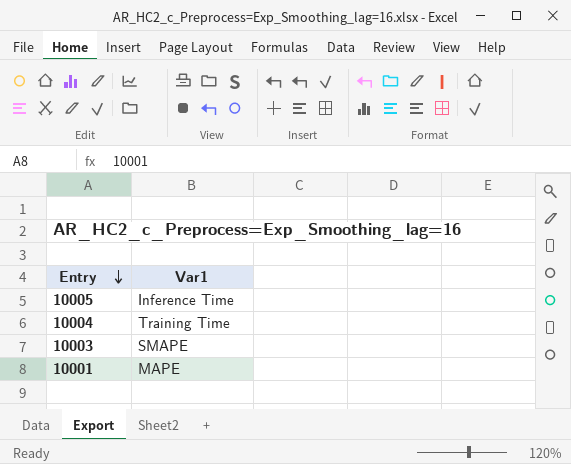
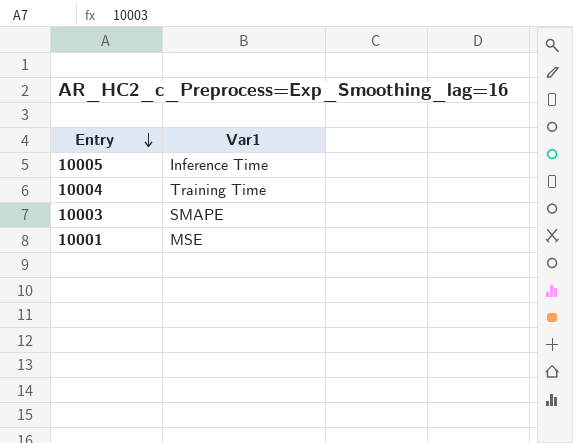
10001 | Var1: MAPE -> MSE

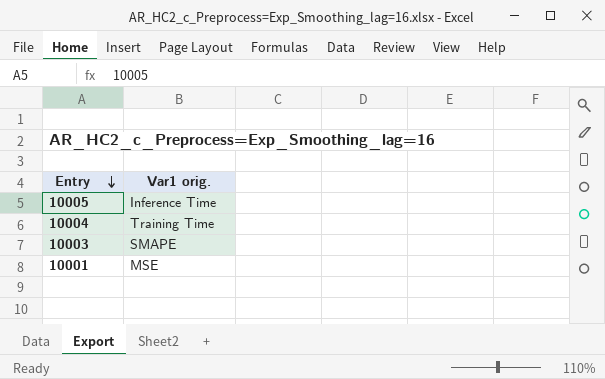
column name: Var1 -> Var1 orig.

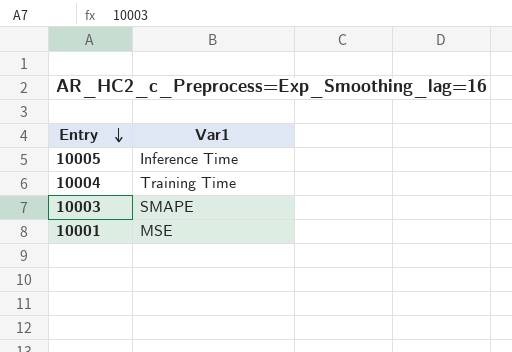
column name: Var1 orig. -> Var1

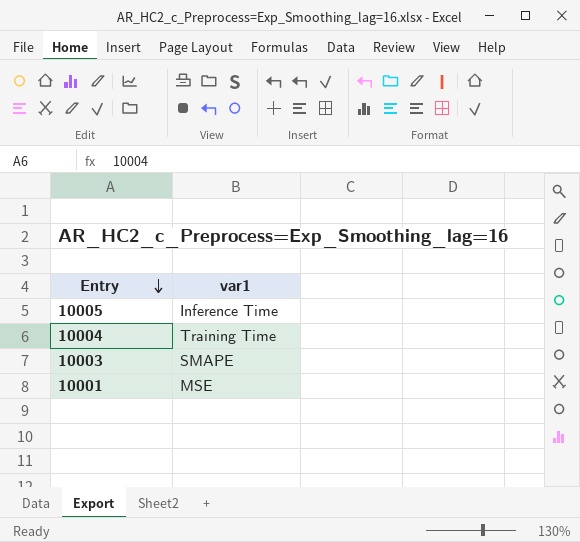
column name: Var1 -> var1

